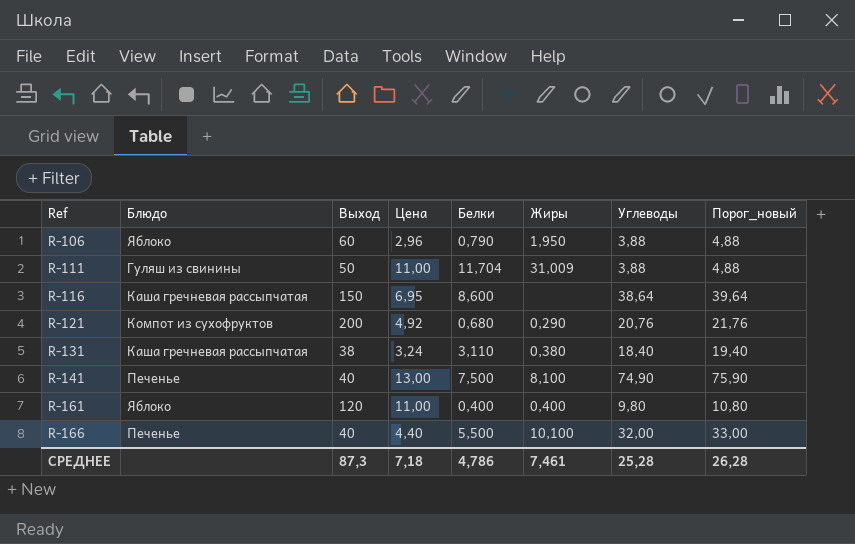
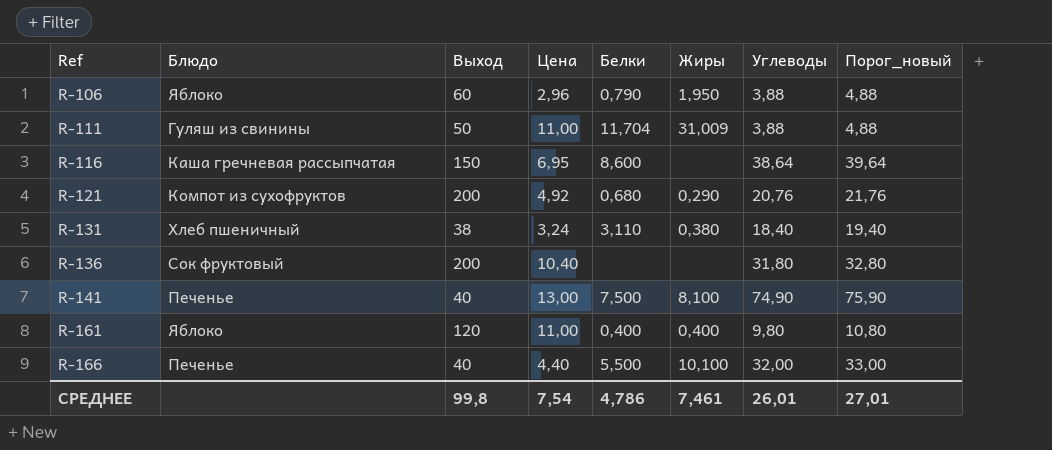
R-131 | Блюдо: Каша гречневая рассыпчатая -> Хлеб пшеничный
row R-136: none -> Сок фруктовый | 200 | 10,40 | none | none | 31,80 | 32,80
СРЕДНЕЕ | Выход: 87,3 -> 99,8
СРЕДНЕЕ | Цена: 7,18 -> 7,54
СРЕДНЕЕ | Углеводы: 25,28 -> 26,01
СРЕДНЕЕ | Порог_новый: 26,28 -> 27,01

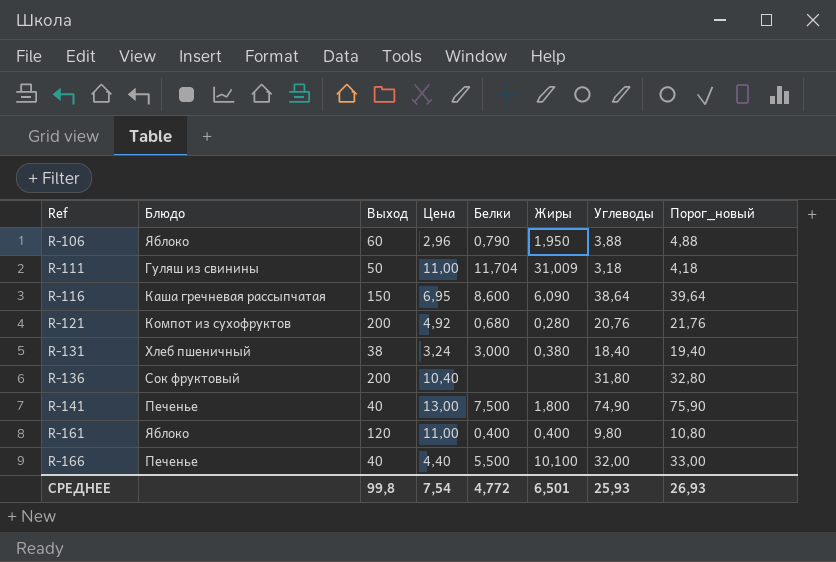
R-111 | Углеводы: 3,88 -> 3,18
R-111 | Порог_новый: 4,88 -> 4,18
R-116 | Жиры: none -> 6,090
R-121 | Жиры: 0,290 -> 0,280
R-131 | Белки: 3,110 -> 3,000
R-141 | Жиры: 8,100 -> 1,800
СРЕДНЕЕ | Белки: 4,786 -> 4,772
СРЕДНЕЕ | Жиры: 7,461 -> 6,501
СРЕДНЕЕ | Углеводы: 26,01 -> 25,93
СРЕДНЕЕ | Порог_новый: 27,01 -> 26,93

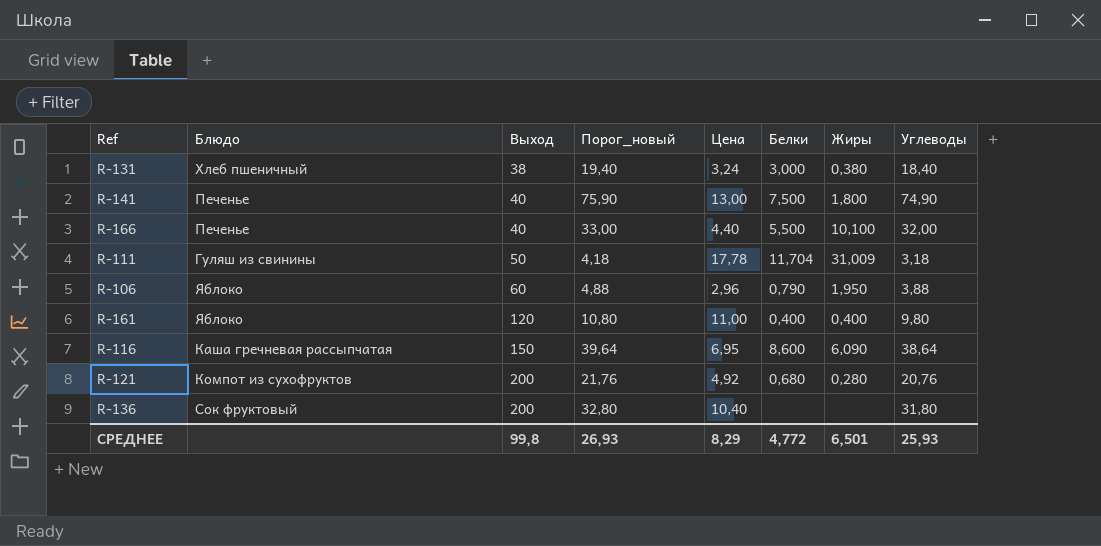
row order: Ref ascending -> Выход ascending
column Порог_новый | position: 8 -> 4
R-111 | Цена: 11,00 -> 17,78
СРЕДНЕЕ | Цена: 7,54 -> 8,29

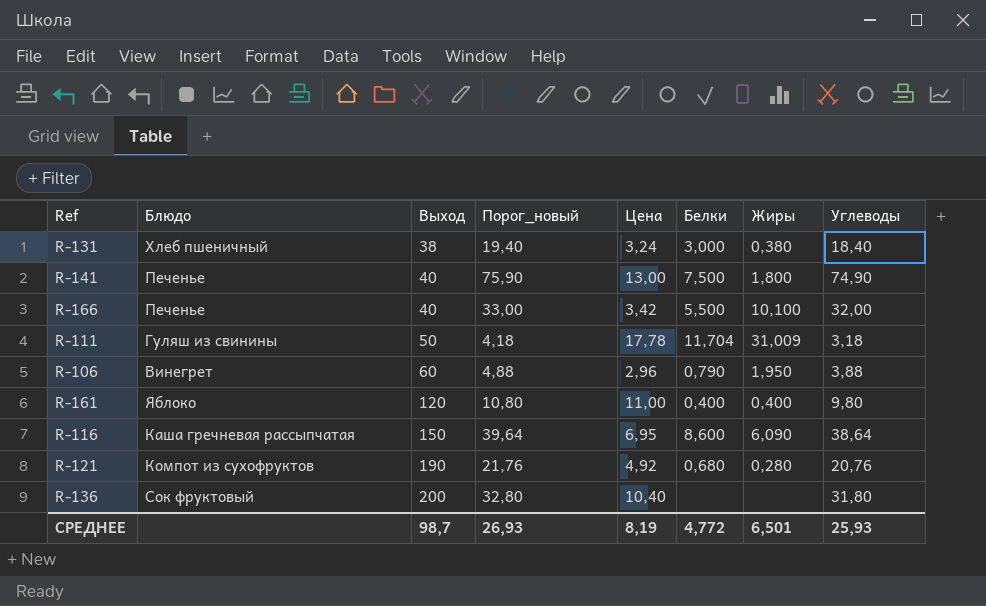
R-166 | Цена: 4,40 -> 3,42
R-106 | Блюдо: Яблоко -> Винегрет
R-121 | Выход: 200 -> 190
СРЕДНЕЕ | Выход: 99,8 -> 98,7
СРЕДНЕЕ | Цена: 8,29 -> 8,19

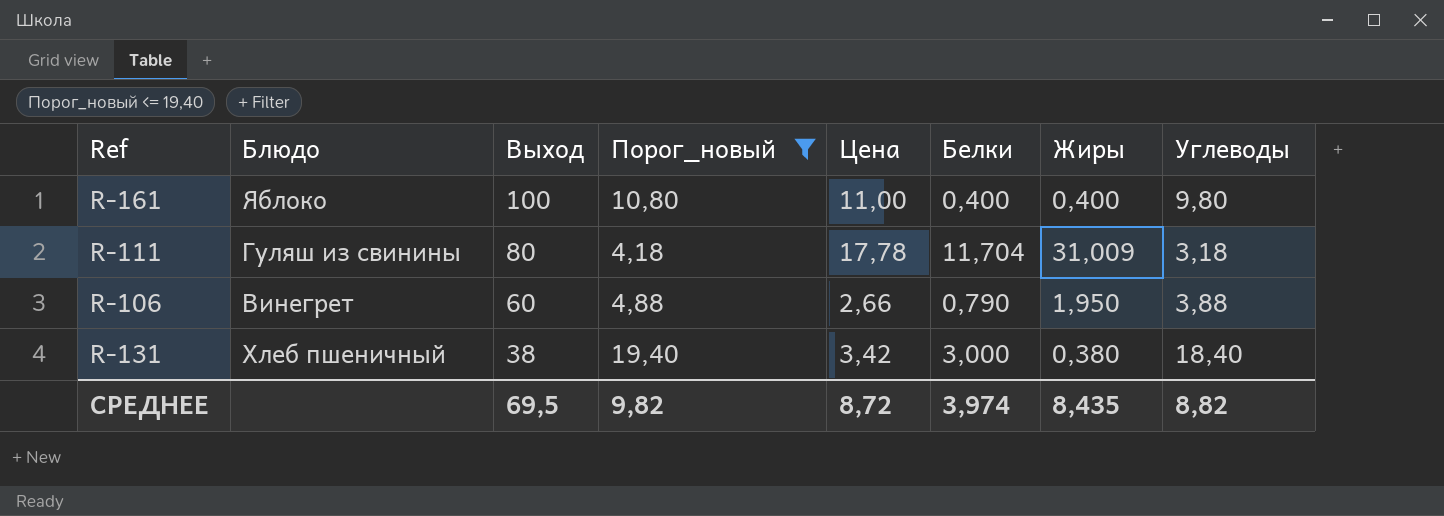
filter: none -> Порог_новый <= 19,40
row order: Выход ascending -> Выход descending
R-161 | Выход: 120 -> 100
R-111 | Выход: 50 -> 80
R-106 | Цена: 2,96 -> 2,66
R-131 | Цена: 3,24 -> 3,42
СРЕДНЕЕ | Выход: 98,7 -> 69,5
СРЕДНЕЕ | Порог_новый: 26,93 -> 9,82
СРЕДНЕЕ | Цена: 8,19 -> 8,72
СРЕДНЕЕ | Белки: 4,772 -> 3,974
СРЕДНЕЕ | Жиры: 6,501 -> 8,435
СРЕДНЕЕ | Углеводы: 25,93 -> 8,82

